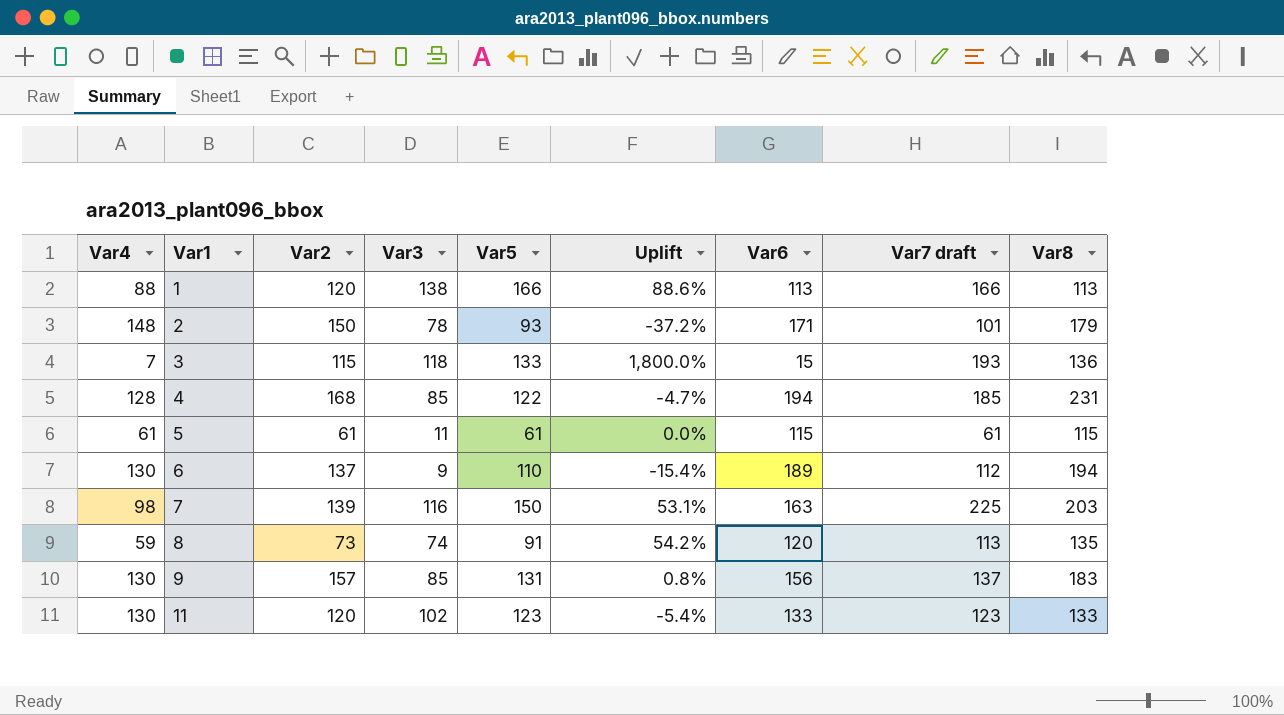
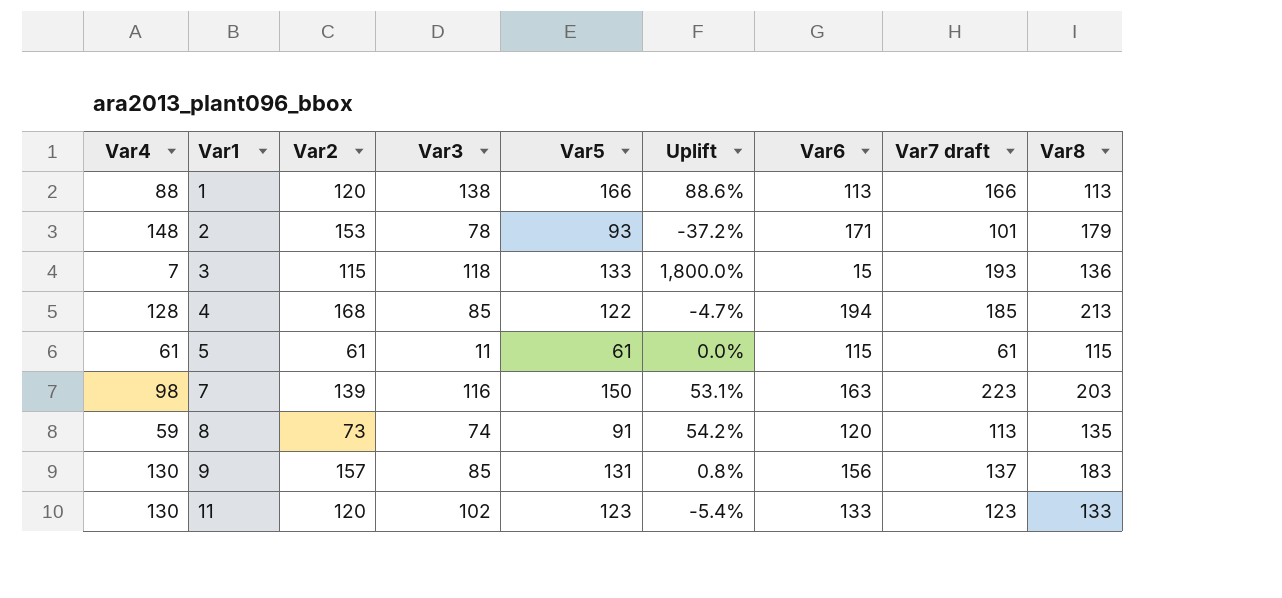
row 6: 130 | 137 | 9 | 110 | -15.4% | 189 | 112 | 194 -> none
2 | Var2: 150 -> 153
4 | Var8: 231 -> 213
7 | Var7 draft: 225 -> 223

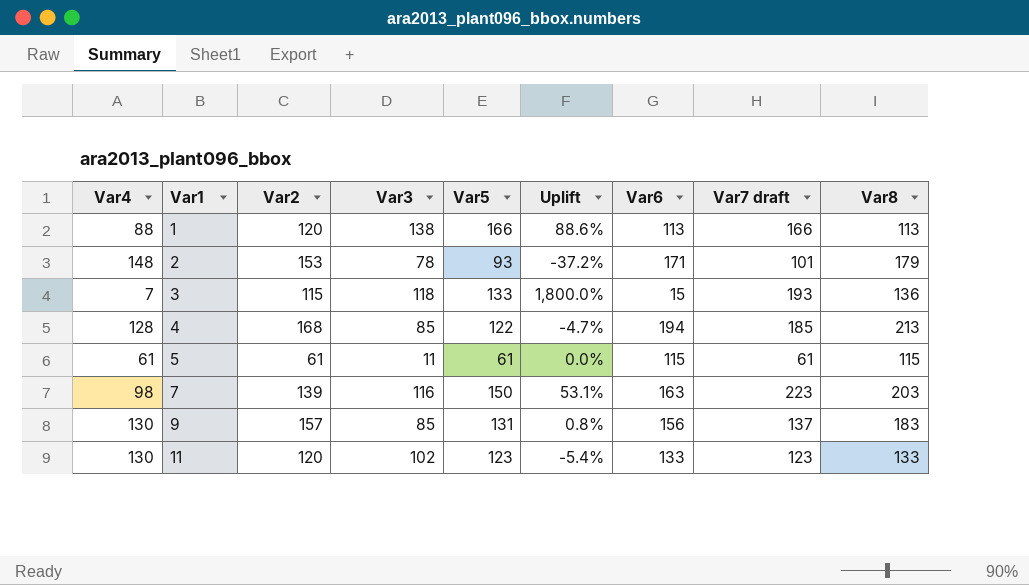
row 8: 59 | 73 | 74 | 91 | 54.2% | 120 | 113 | 135 -> none

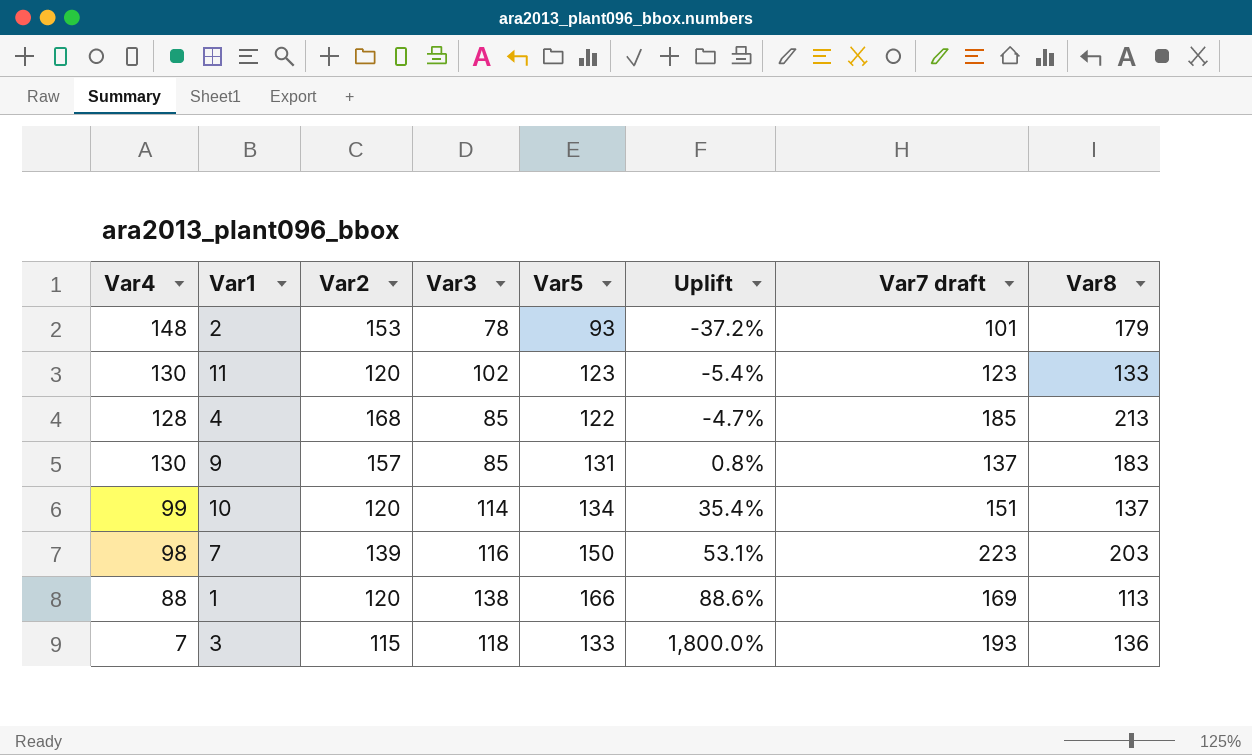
row order: Var1 ascending -> Uplift ascending
column Var6 | position: 7 -> none
row 5: 61 | 61 | 11 | 61 | 0.0% | 115 | 61 | 115 -> none
row 10: none -> 99 | 120 | 114 | 134 | 35.4% | 151 | 137
1 | Var7 draft: 166 -> 169

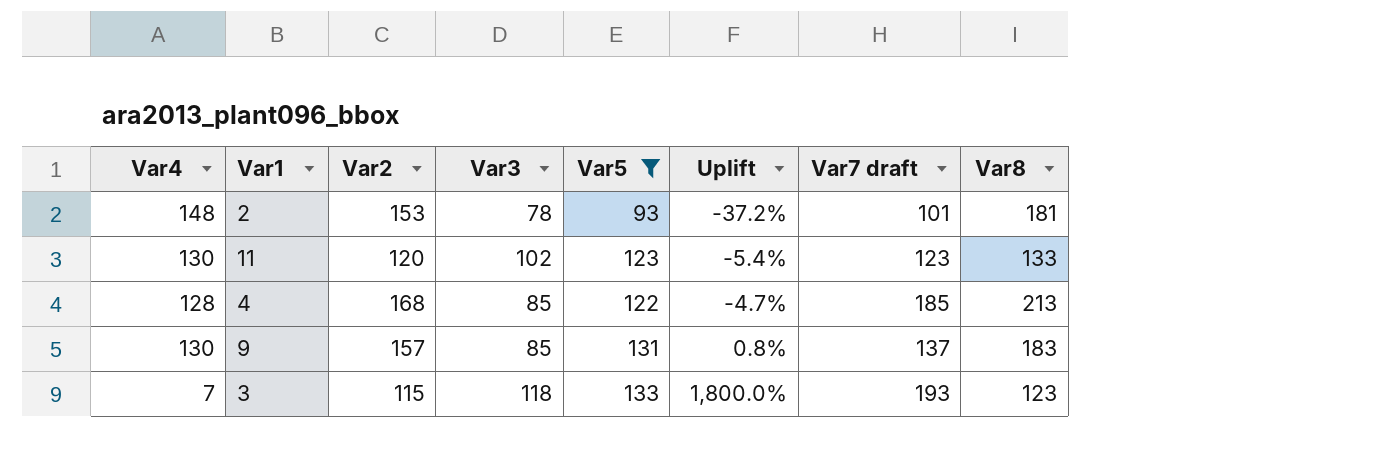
filter: none -> Var5 <= 133
2 | Var8: 179 -> 181
3 | Var8: 136 -> 123

